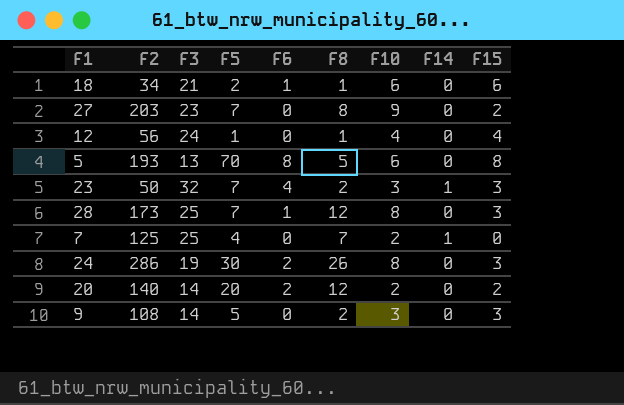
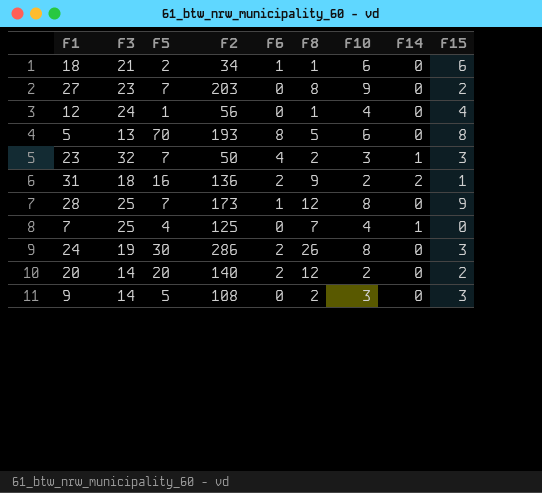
column F2 | position: 2 -> 4
row 31: none -> 18 | 16 | 136 | 2 | 9 | 2 | 2 | 1
28 | F15: 3 -> 9
7 | F10: 2 -> 4

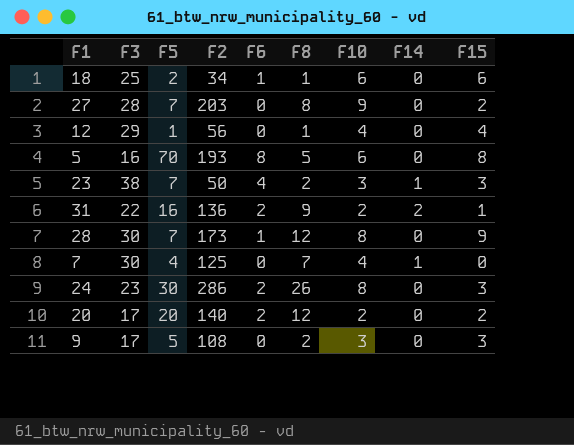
18 | F3: 21 -> 25
27 | F3: 23 -> 28
12 | F3: 24 -> 29
5 | F3: 13 -> 16
23 | F3: 32 -> 38
31 | F3: 18 -> 22
28 | F3: 25 -> 30
7 | F3: 25 -> 30
24 | F3: 19 -> 23
20 | F3: 14 -> 17
9 | F3: 14 -> 17

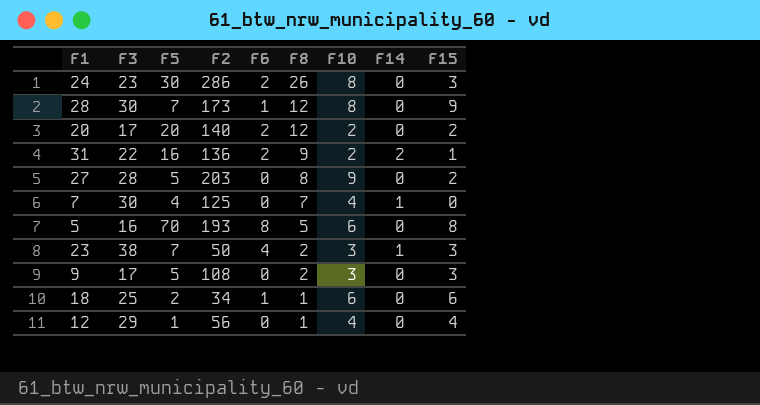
row order: none -> F8 descending
27 | F5: 7 -> 5

